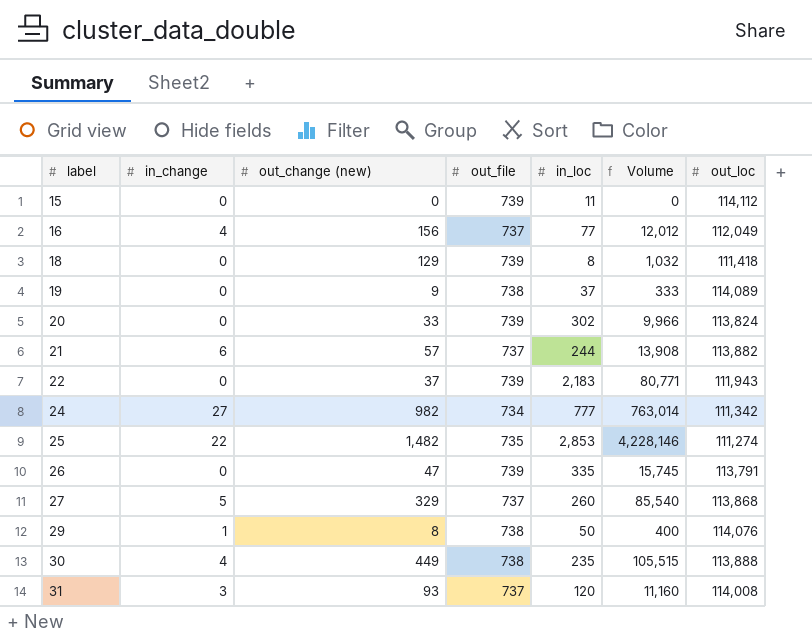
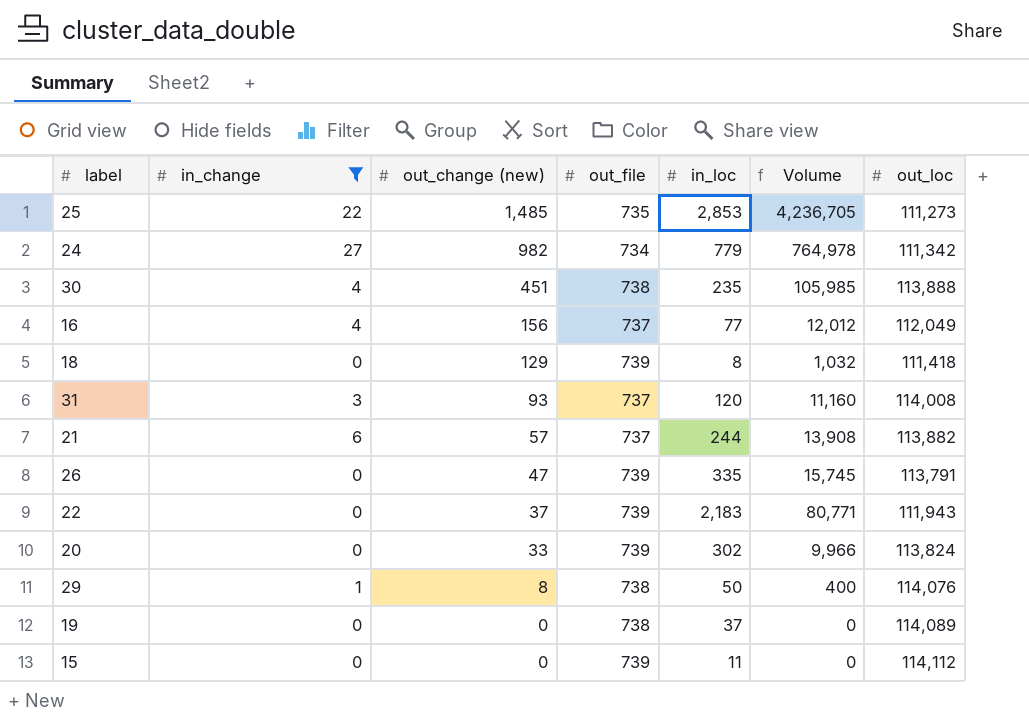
filter: none -> in_change != 5
row order: label ascending -> out_change (new) descending
25 | out_change (new): 1,482 -> 1,485
25 | Volume: 4,228,146 -> 4,236,705
25 | out_loc: 111,274 -> 111,273
24 | in_loc: 777 -> 779
24 | Volume: 763,014 -> 764,978
30 | out_change (new): 449 -> 451
30 | Volume: 105,515 -> 105,985
19 | out_change (new): 9 -> 0
19 | Volume: 333 -> 0

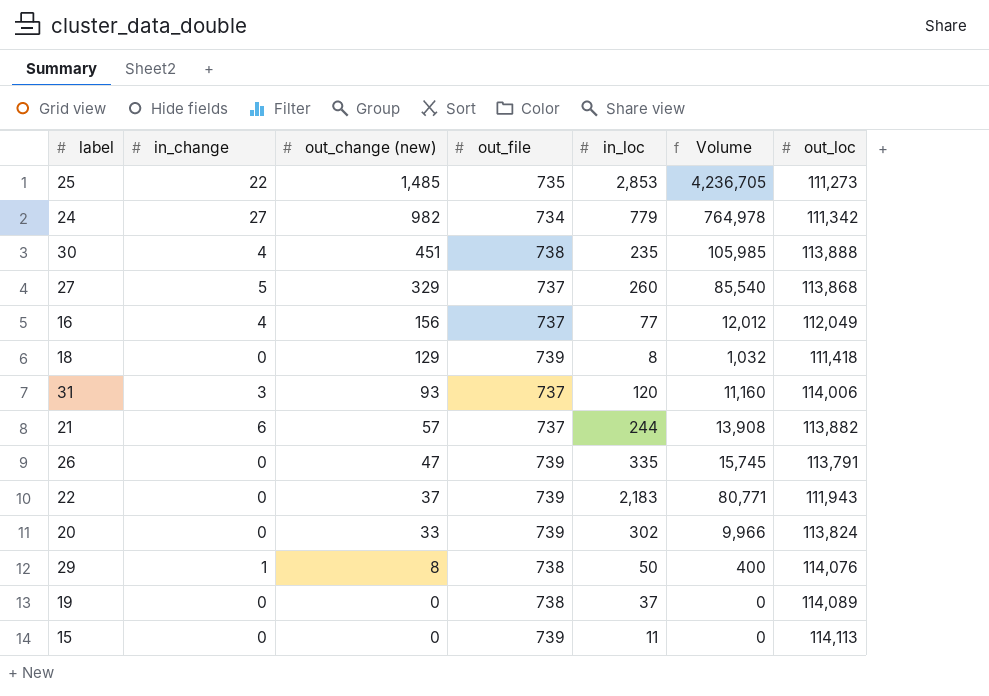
filter: in_change != 5 -> none
31 | out_loc: 114,008 -> 114,006
15 | out_loc: 114,112 -> 114,113

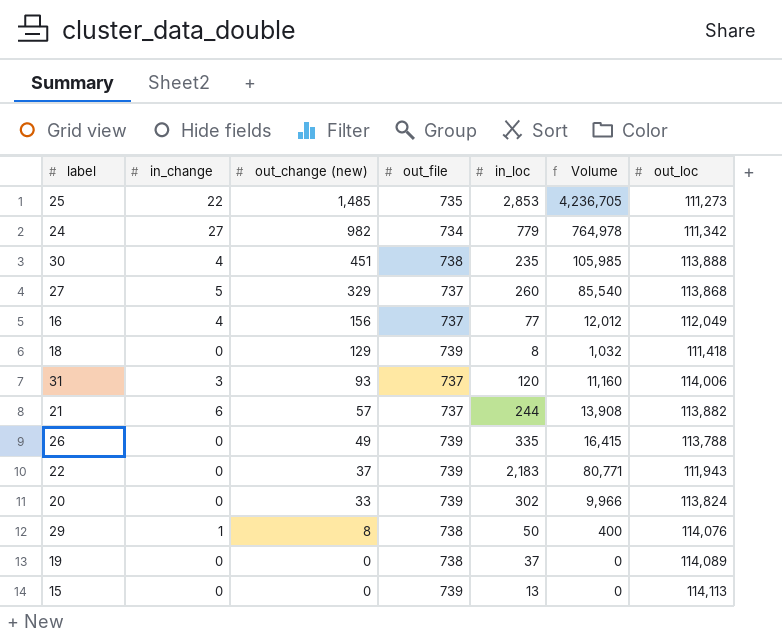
26 | out_change (new): 47 -> 49
26 | Volume: 15,745 -> 16,415
26 | out_loc: 113,791 -> 113,788
15 | in_loc: 11 -> 13

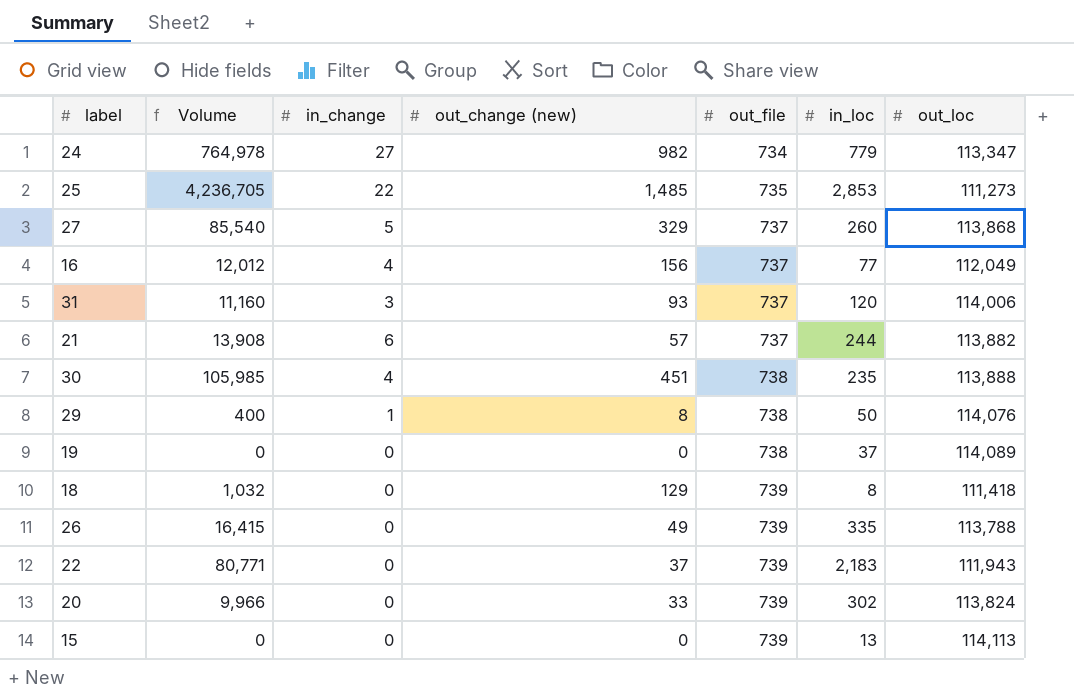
row order: out_change (new) descending -> out_file ascending
column Volume | position: 6 -> 2
24 | out_loc: 111,342 -> 113,347

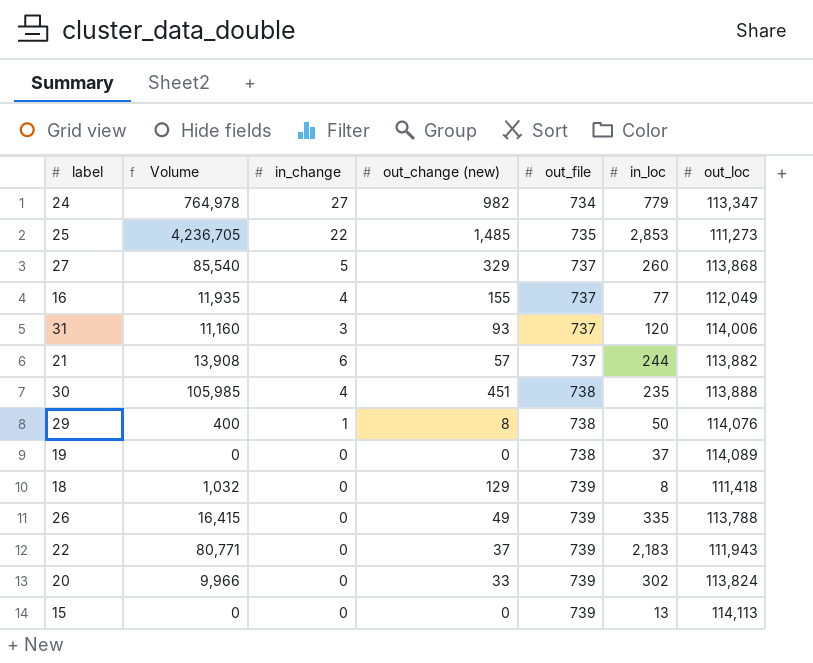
16 | Volume: 12,012 -> 11,935
16 | out_change (new): 156 -> 155

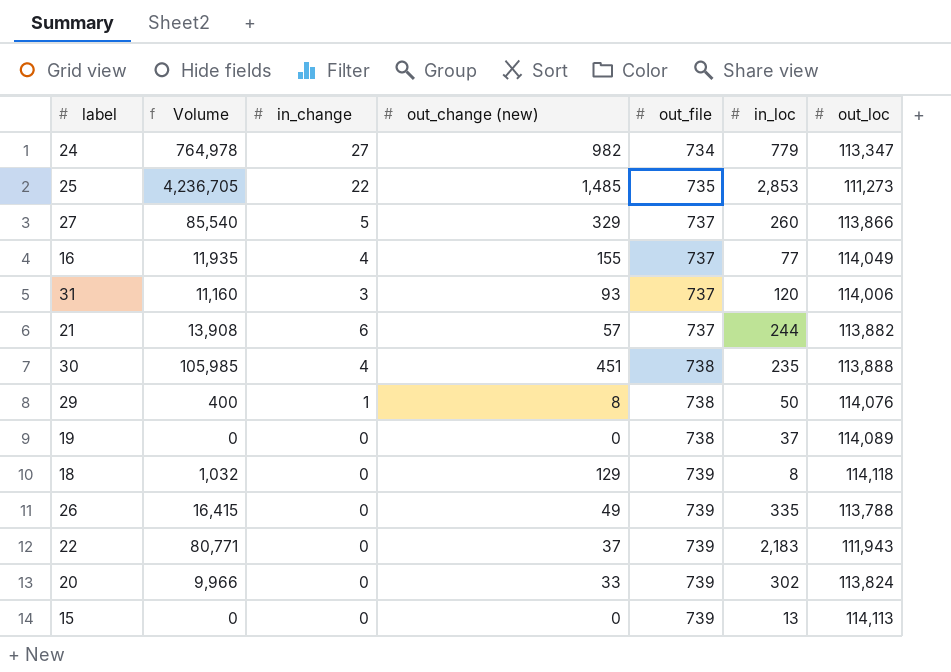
27 | out_loc: 113,868 -> 113,866
16 | out_loc: 112,049 -> 114,049
18 | out_loc: 111,418 -> 114,118

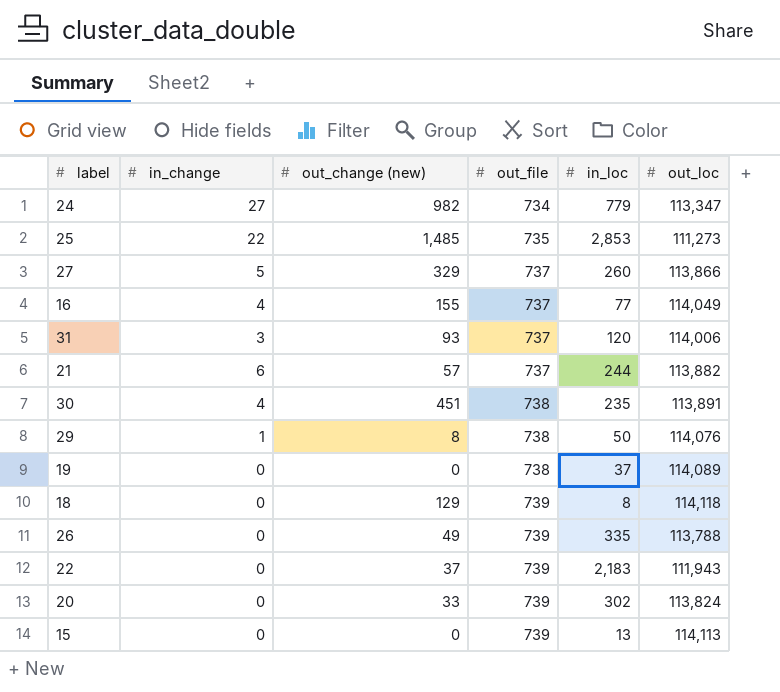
column Volume | formula: [out_change (new)] * [in_loc] -> none
30 | out_loc: 113,888 -> 113,891

